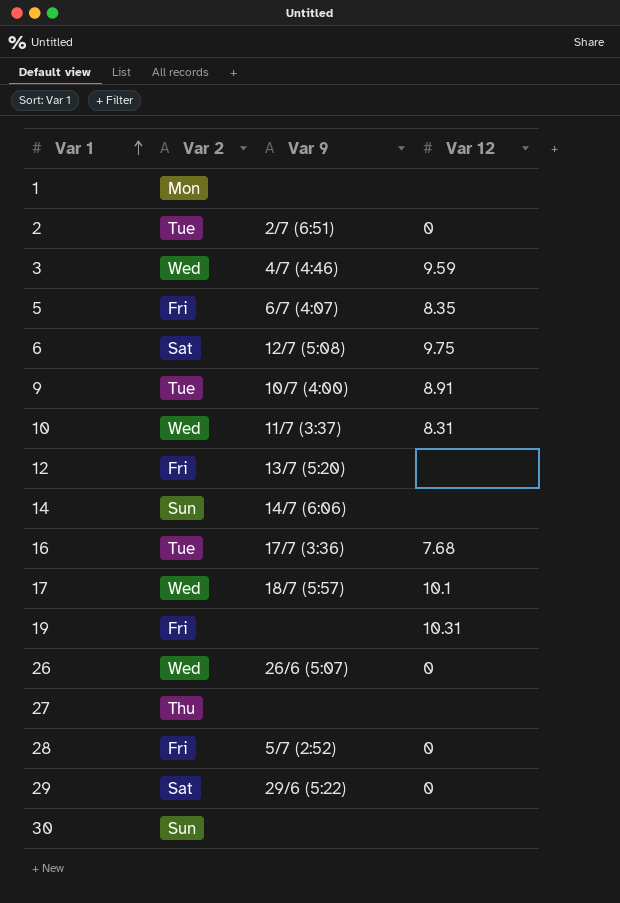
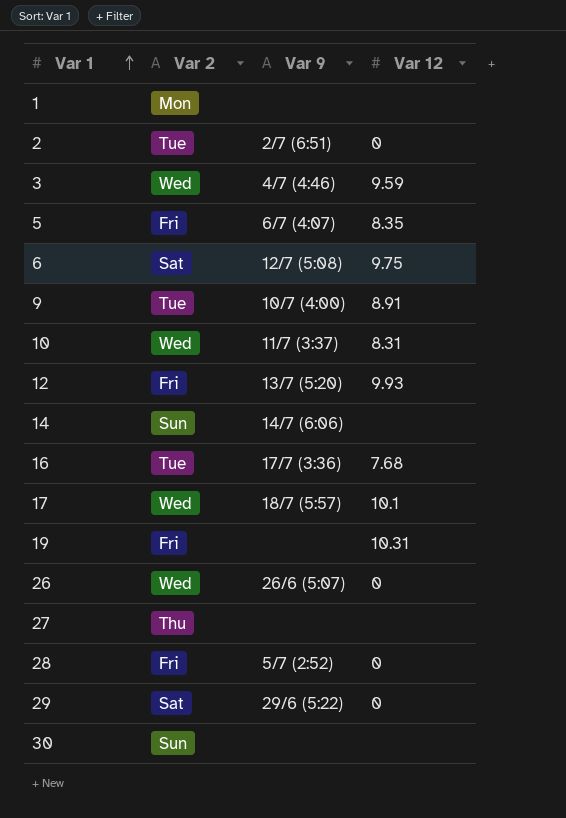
12 | Var 12: none -> 9.93

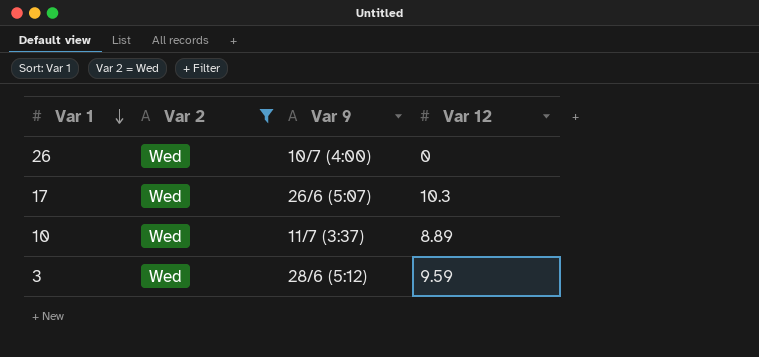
filter: none -> Var 2 = Wed
row order: Var 1 ascending -> Var 1 descending
26 | Var 9: 26/6 (5:07) -> 10/7 (4:00)
17 | Var 9: 18/7 (5:57) -> 26/6 (5:07)
17 | Var 12: 10.1 -> 10.3
10 | Var 12: 8.31 -> 8.89
3 | Var 9: 4/7 (4:46) -> 28/6 (5:12)

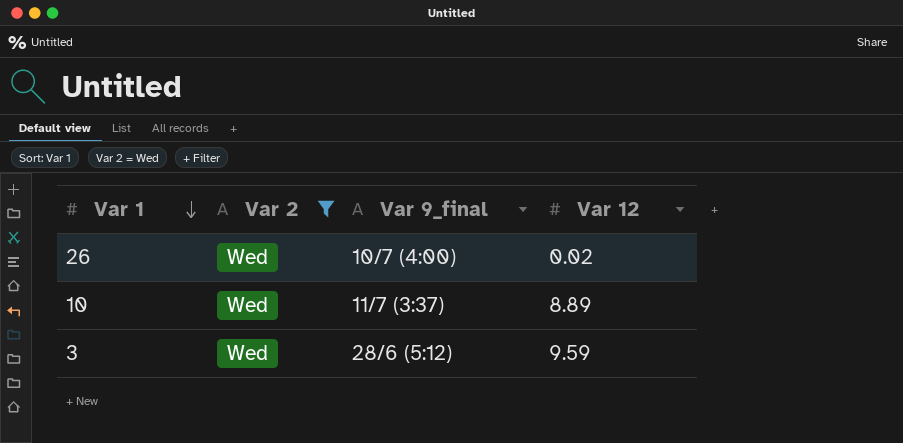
column name: Var 9 -> Var 9_final
row 17: Wed | 26/6 (5:07) | 10.3 -> none
26 | Var 12: 0 -> 0.02

